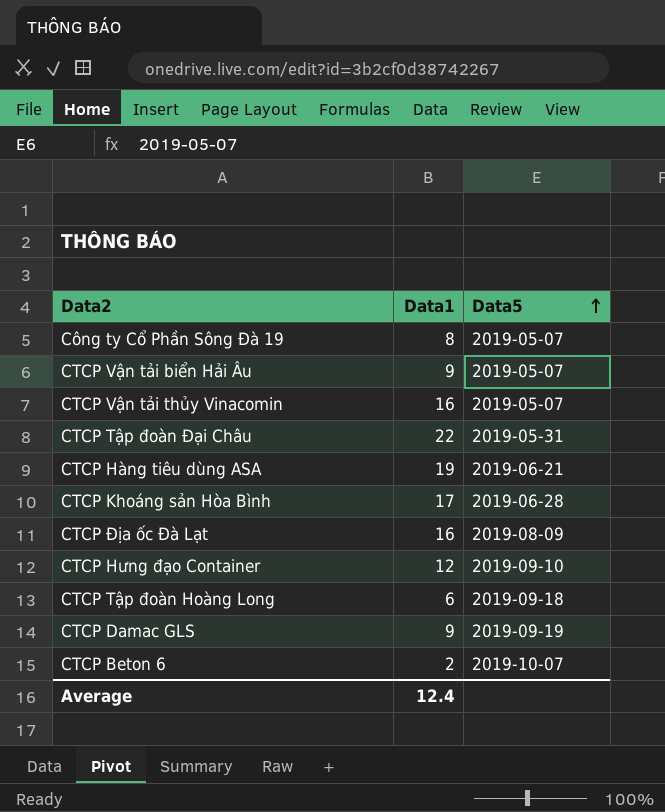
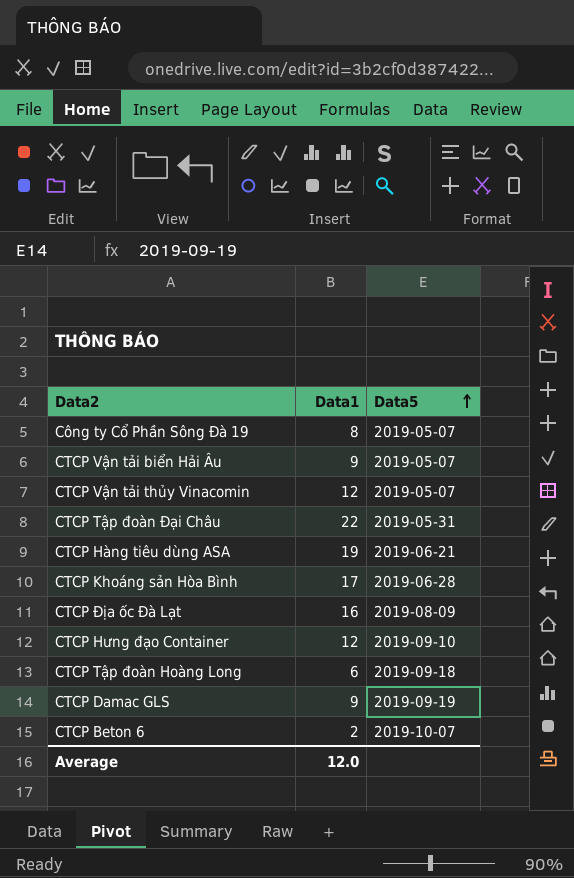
CTCP Vận tải thủy Vinacomin | Data1: 16 -> 12
Average | Data1: 12.4 -> 12.0

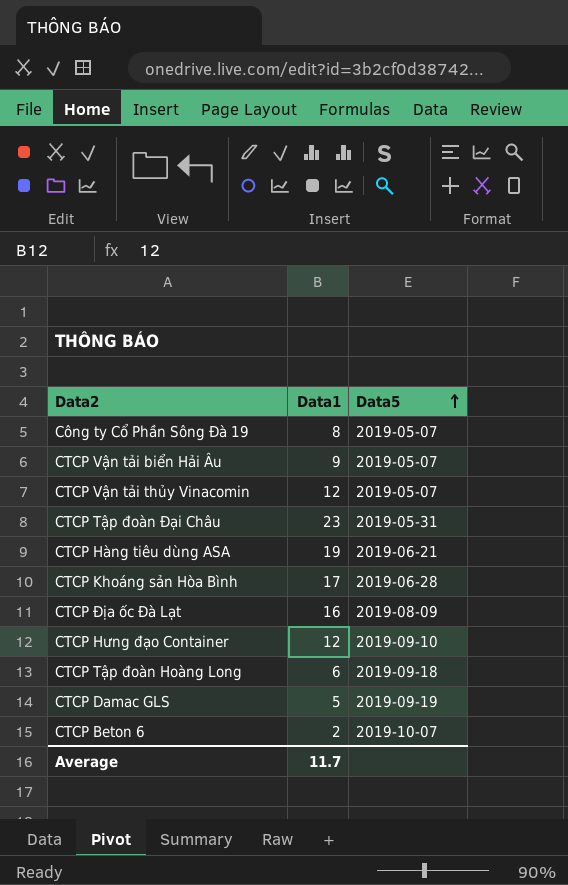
CTCP Tập đoàn Đại Châu | Data1: 22 -> 23
CTCP Damac GLS | Data1: 9 -> 5
Average | Data1: 12.0 -> 11.7

